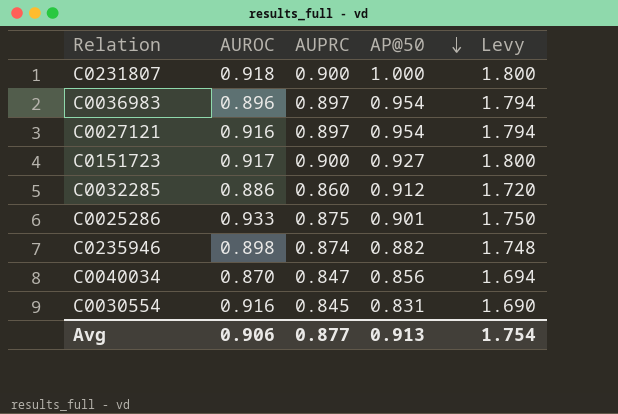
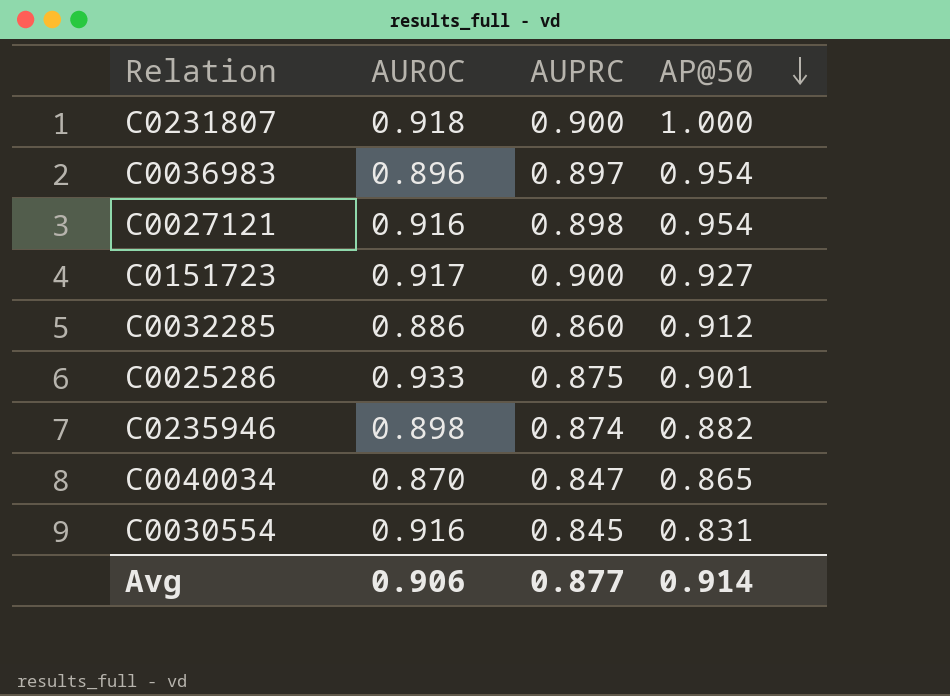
column Levy | formula: [AUPRC] * 2 -> none
C0027121 | AUPRC: 0.897 -> 0.898
C0040034 | AP@50: 0.856 -> 0.865
Avg | AP@50: 0.913 -> 0.914

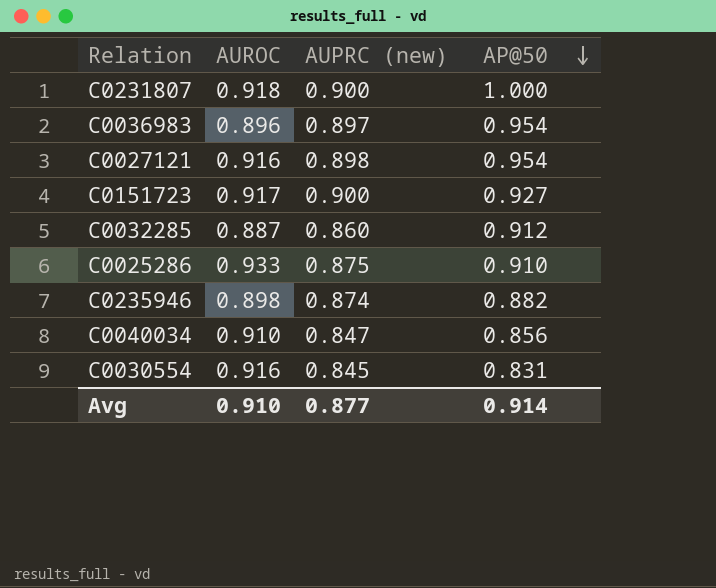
column name: AUPRC -> AUPRC (new)
C0032285 | AUROC: 0.886 -> 0.887
C0025286 | AP@50: 0.901 -> 0.910
C0040034 | AUROC: 0.870 -> 0.910
C0040034 | AP@50: 0.865 -> 0.856
Avg | AUROC: 0.906 -> 0.910

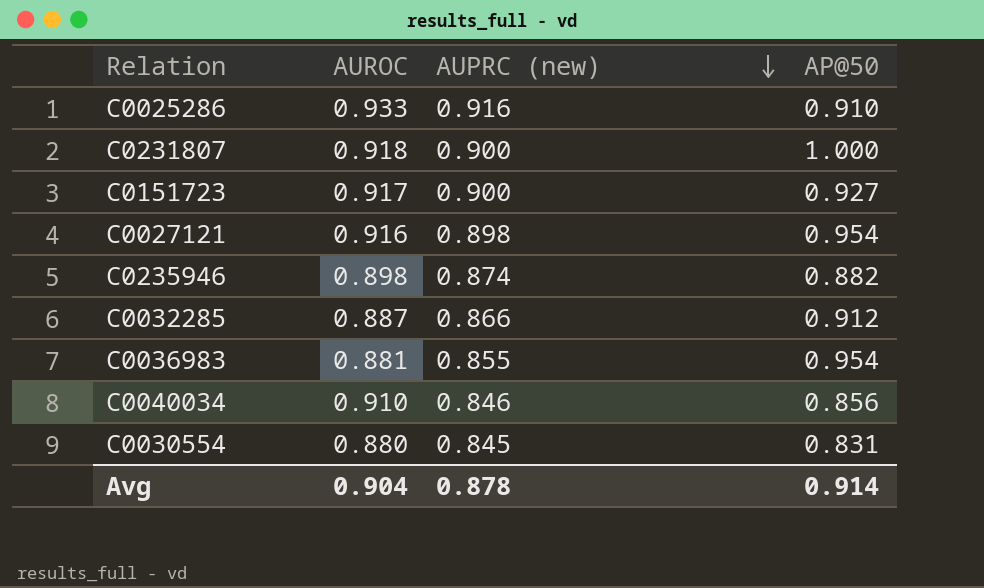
row order: AP@50 descending -> AUPRC (new) descending
C0025286 | AUPRC (new): 0.875 -> 0.916
C0032285 | AUPRC (new): 0.860 -> 0.866
C0036983 | AUROC: 0.896 -> 0.881
C0036983 | AUPRC (new): 0.897 -> 0.855
C0040034 | AUPRC (new): 0.847 -> 0.846
C0030554 | AUROC: 0.916 -> 0.880
Avg | AUROC: 0.910 -> 0.904
Avg | AUPRC (new): 0.877 -> 0.878

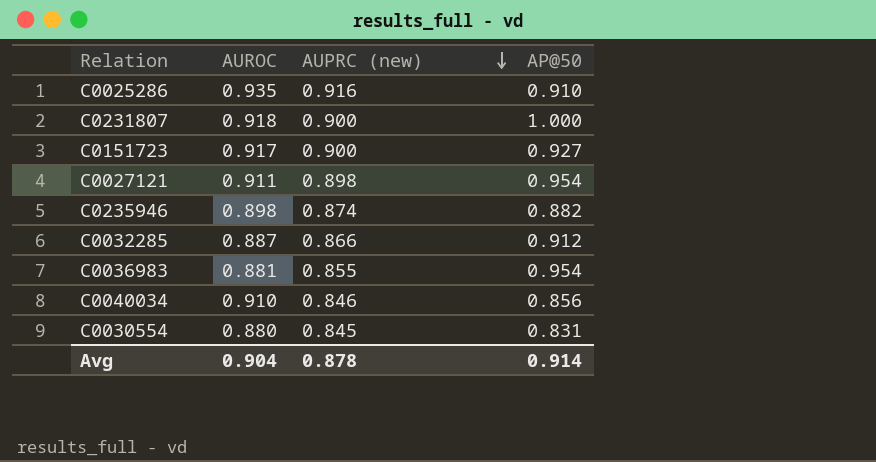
C0025286 | AUROC: 0.933 -> 0.935
C0027121 | AUROC: 0.916 -> 0.911

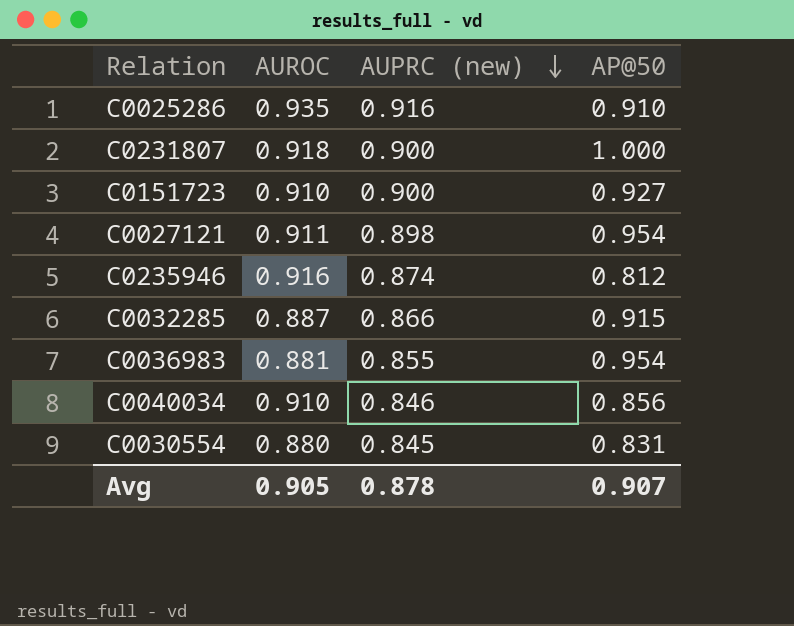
C0151723 | AUROC: 0.917 -> 0.910
C0235946 | AUROC: 0.898 -> 0.916
C0235946 | AP@50: 0.882 -> 0.812
C0032285 | AP@50: 0.912 -> 0.915
Avg | AUROC: 0.904 -> 0.905
Avg | AP@50: 0.914 -> 0.907

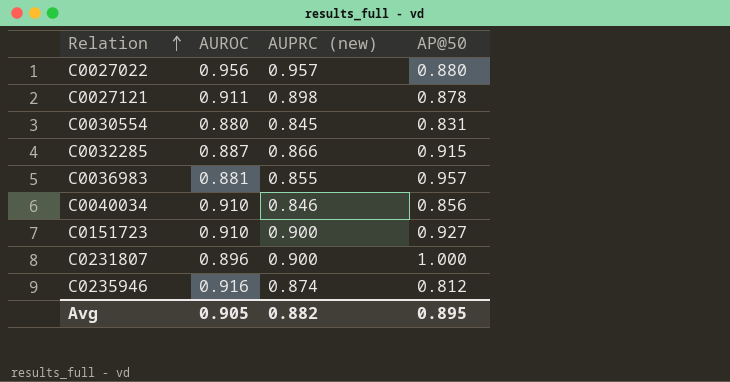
row order: AUPRC (new) descending -> Relation ascending
row C0025286: 0.935 | 0.916 | 0.910 -> none
row C0027022: none -> 0.956 | 0.957 | 0.880
C0027121 | AP@50: 0.954 -> 0.878
C0036983 | AP@50: 0.954 -> 0.957
C0231807 | AUROC: 0.918 -> 0.896
Avg | AUPRC (new): 0.878 -> 0.882
Avg | AP@50: 0.907 -> 0.895

